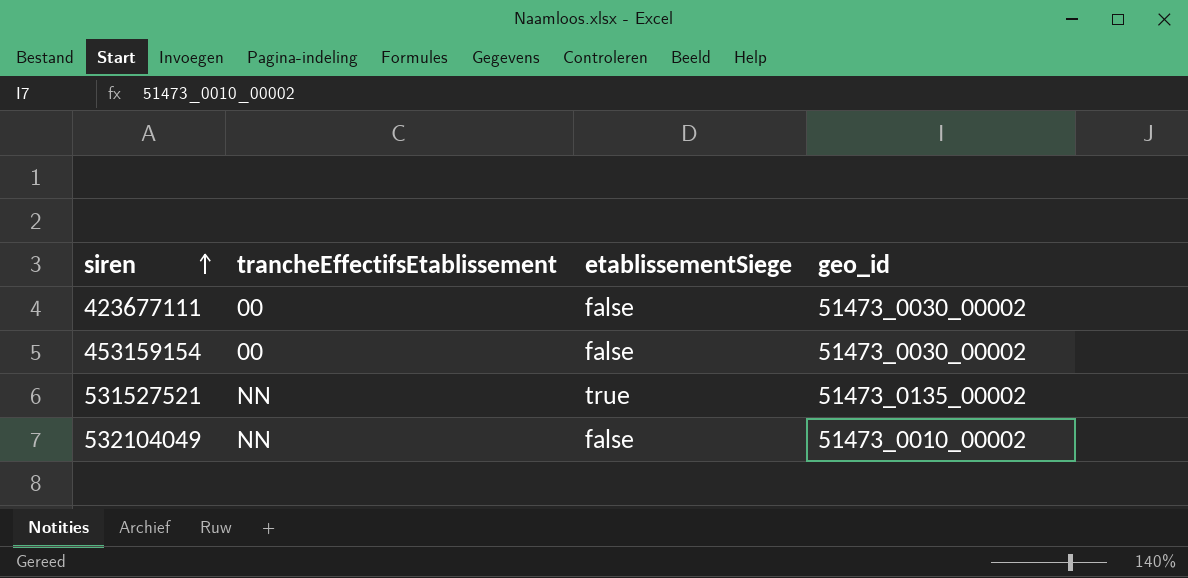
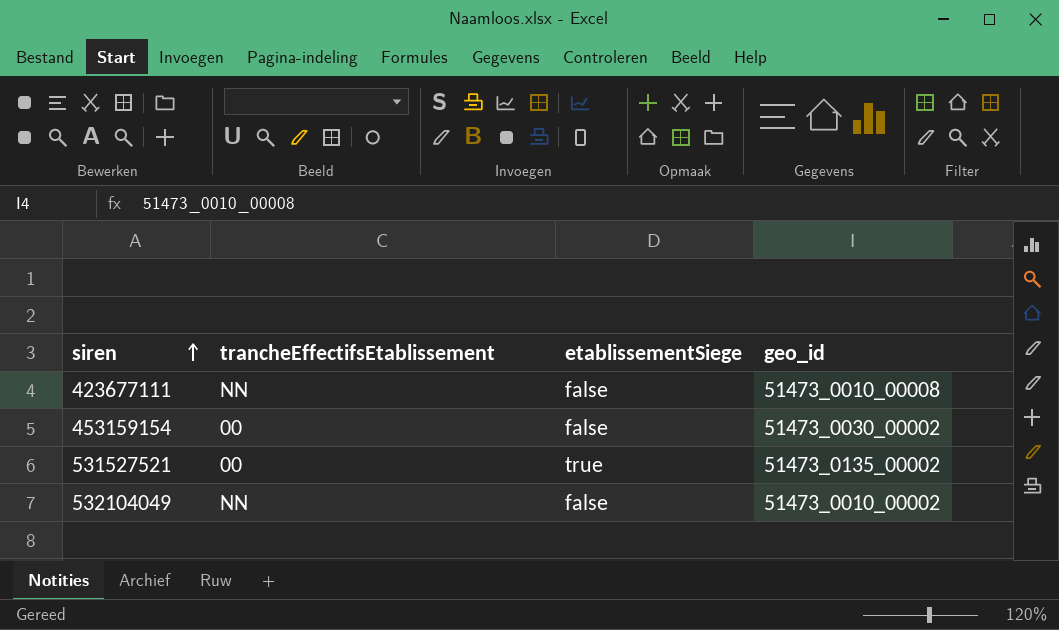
423677111 | trancheEffectifsEtablissement: 00 -> NN
423677111 | geo_id: 51473_0030_00002 -> 51473_0010_00008
531527521 | trancheEffectifsEtablissement: NN -> 00

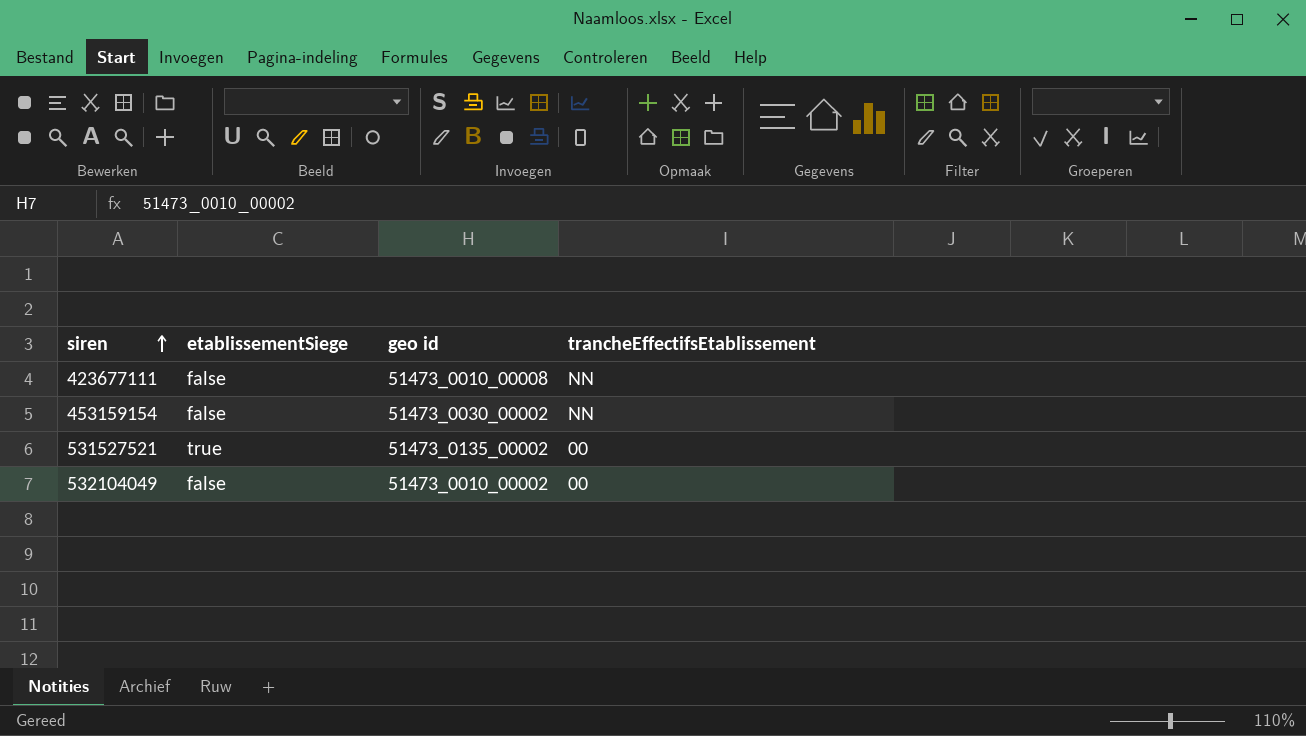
column name: geo_id -> geo id
column trancheEffectifsEtablissement | position: 2 -> 4
453159154 | trancheEffectifsEtablissement: 00 -> NN
532104049 | trancheEffectifsEtablissement: NN -> 00

